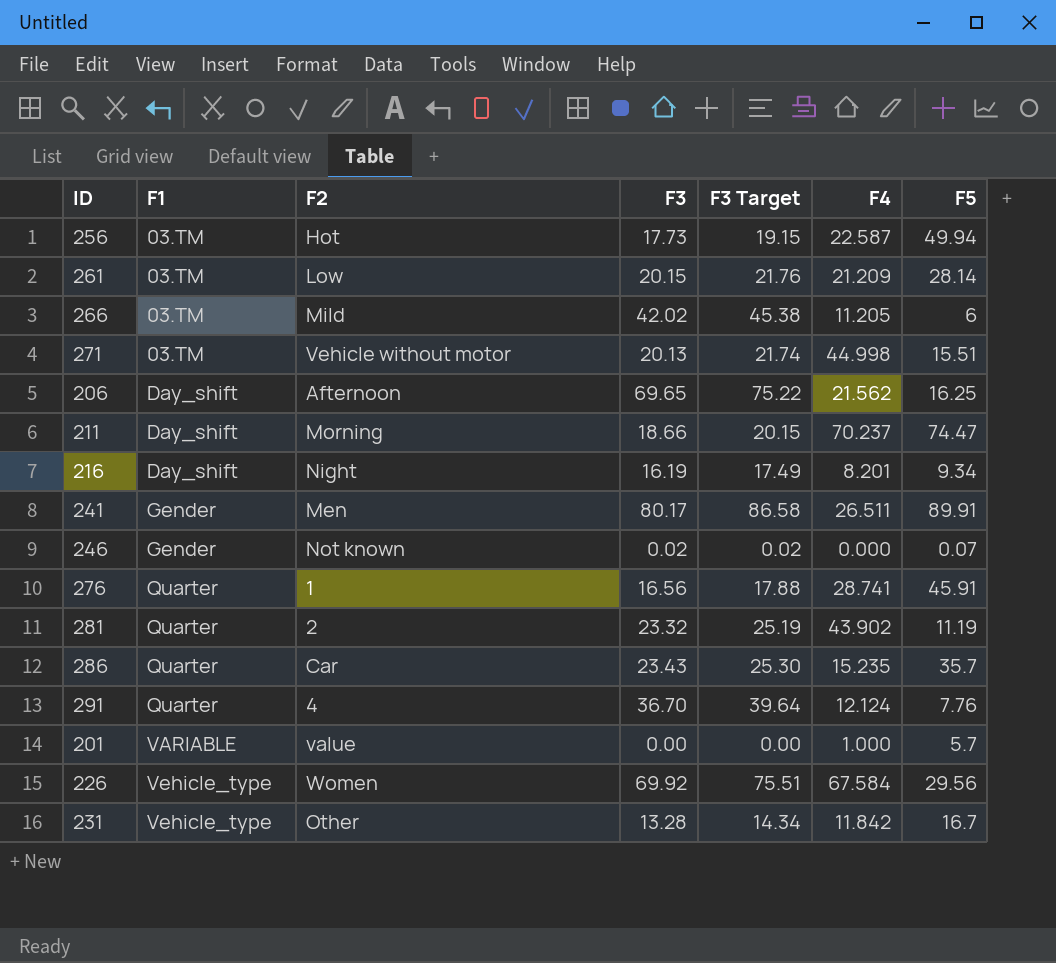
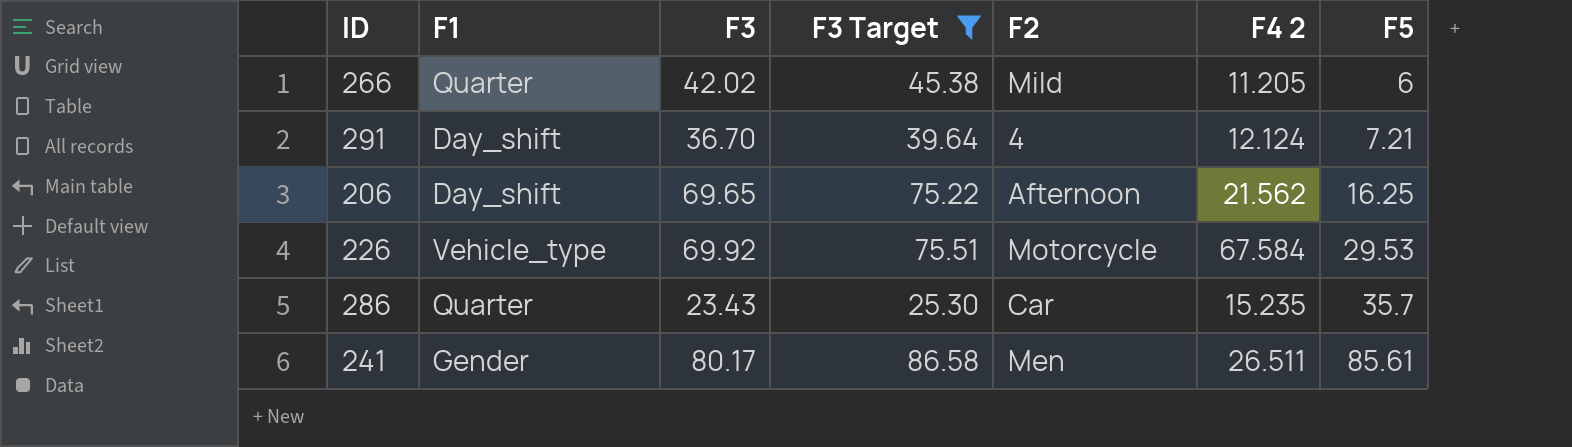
filter: none -> F3 Target >= 25.30
row order: F1 ascending -> F5 ascending
column F2 | position: 3 -> 5
column name: F4 -> F4 2
266 | F1: 03.TM -> Quarter
291 | F1: Quarter -> Day_shift
291 | F5: 7.76 -> 7.21
226 | F2: Women -> Motorcycle
226 | F5: 29.56 -> 29.53
241 | F5: 89.91 -> 85.61

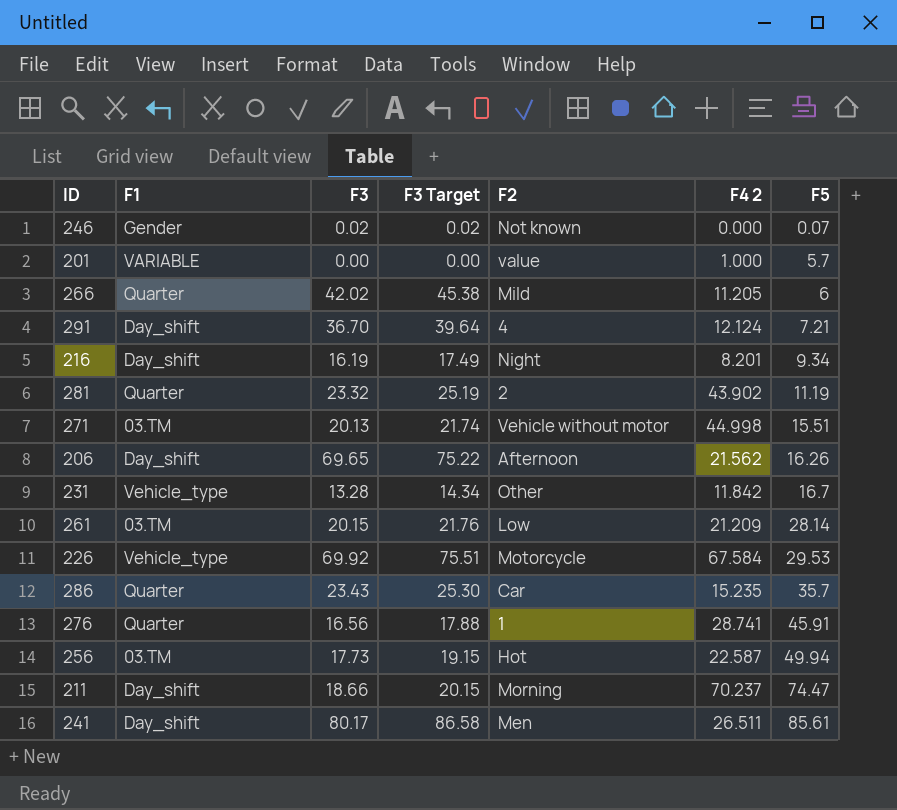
filter: F3 Target >= 25.30 -> none
206 | F5: 16.25 -> 16.26
241 | F1: Gender -> Day_shift

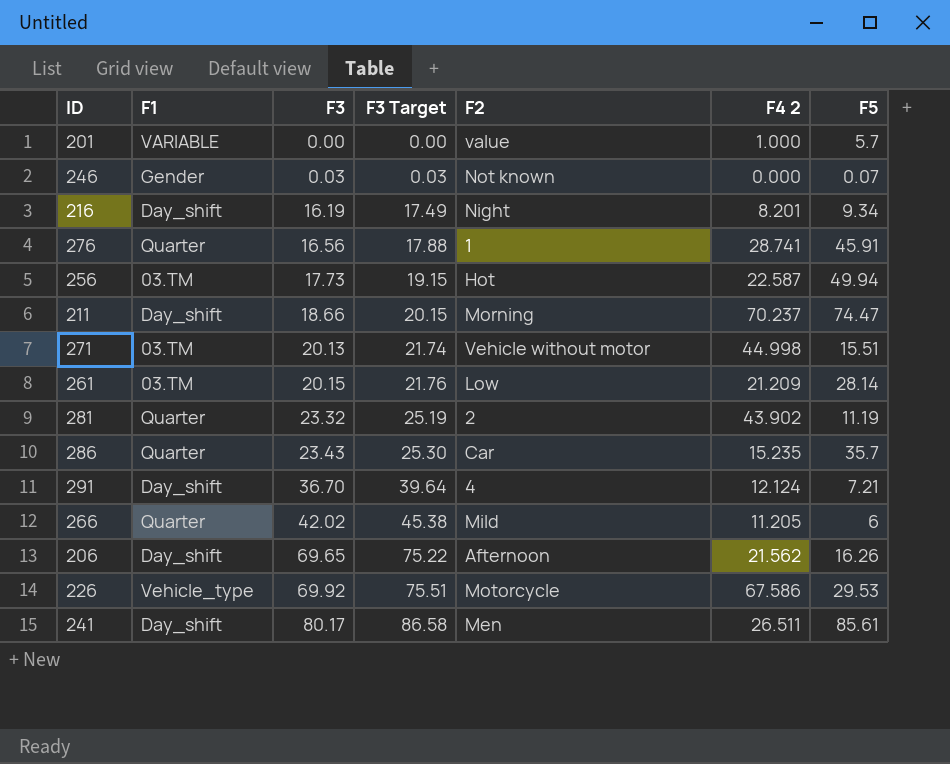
row order: F5 ascending -> F3 ascending
row 231: Vehicle_type | 13.28 | 14.34 | Other | 11.842 | 16.7 -> none
246 | F3: 0.02 -> 0.03
246 | F3 Target: 0.02 -> 0.03
226 | F4 2: 67.584 -> 67.586

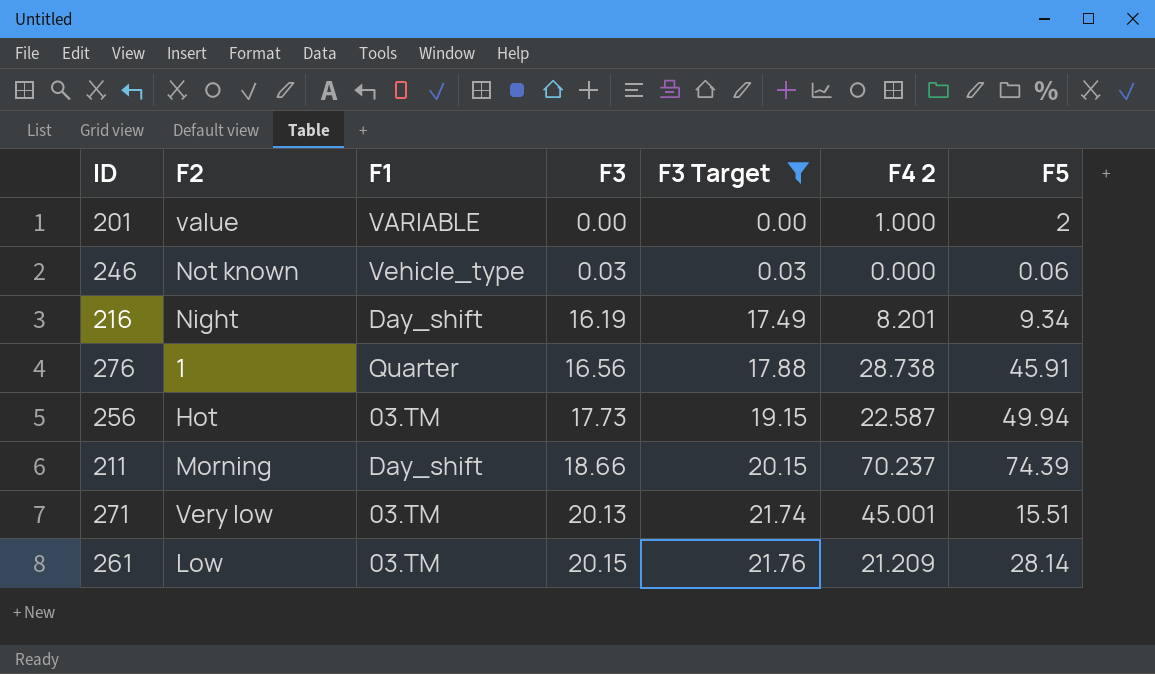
filter: none -> F3 Target <= 21.76
column F2 | position: 5 -> 2
201 | F5: 5.7 -> 2
246 | F1: Gender -> Vehicle_type
246 | F5: 0.07 -> 0.06
276 | F4 2: 28.741 -> 28.738
211 | F5: 74.47 -> 74.39
271 | F2: Vehicle without motor -> Very low
271 | F4 2: 44.998 -> 45.001

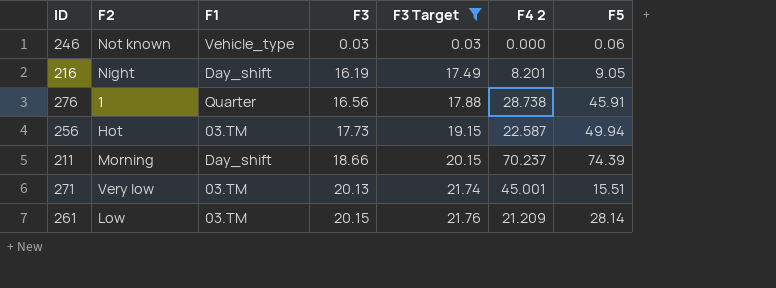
row 201: value | VARIABLE | 0.00 | 0.00 | 1.000 | 2 -> none
216 | F5: 9.34 -> 9.05

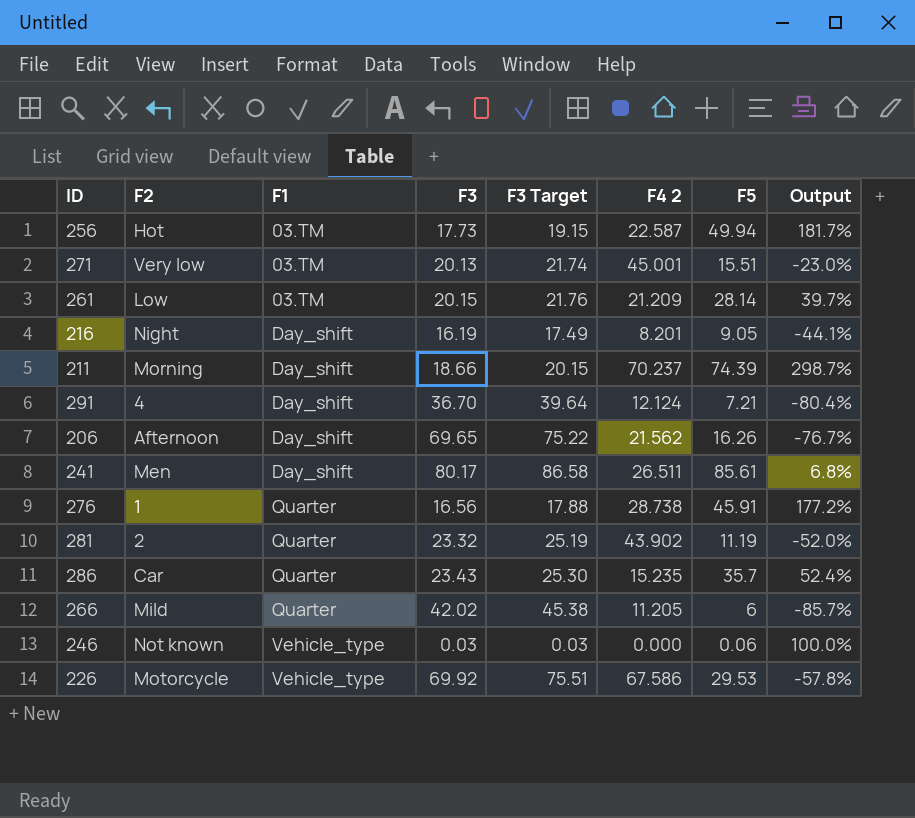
filter: F3 Target <= 21.76 -> none
row order: F3 ascending -> F1 ascending
column Output | formula: none -> ([F5] - [F3]) / [F3]

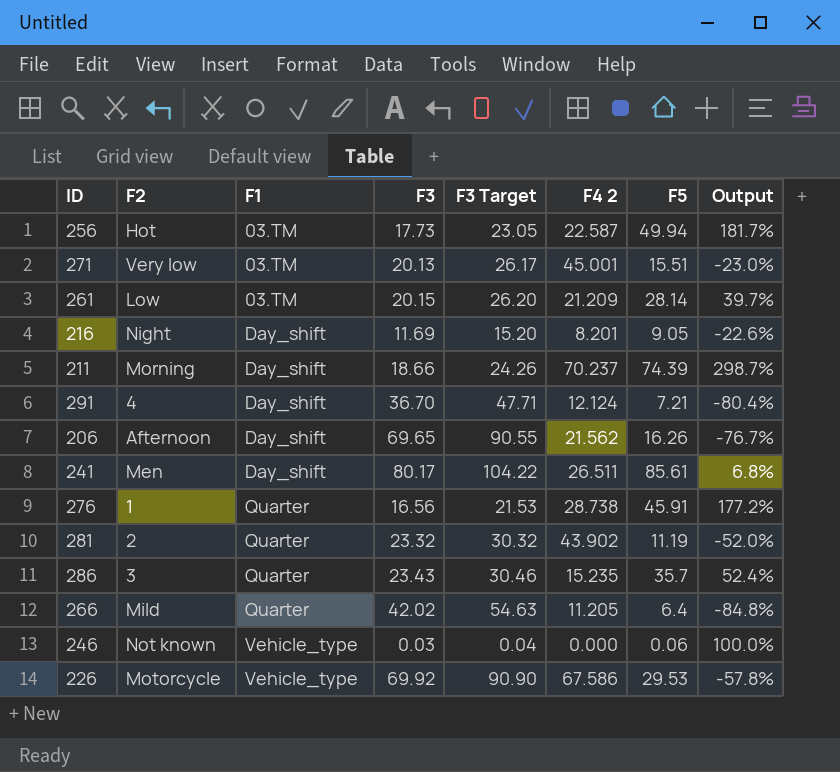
column F3 Target | formula: [F3] * 1.08 -> [F3] * 1.3
216 | F3: 16.19 -> 11.69
216 | Output: -44.1% -> -22.6%
286 | F2: Car -> 3
266 | F5: 6 -> 6.4
266 | Output: -85.7% -> -84.8%

